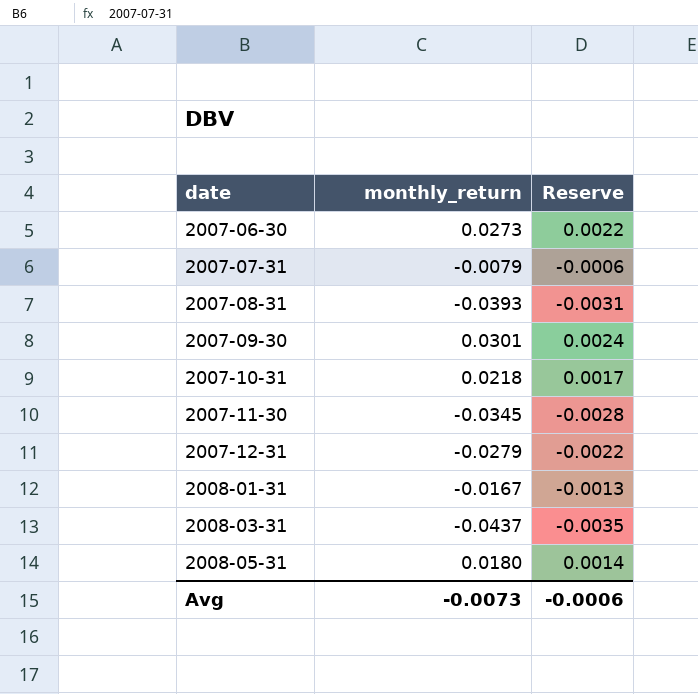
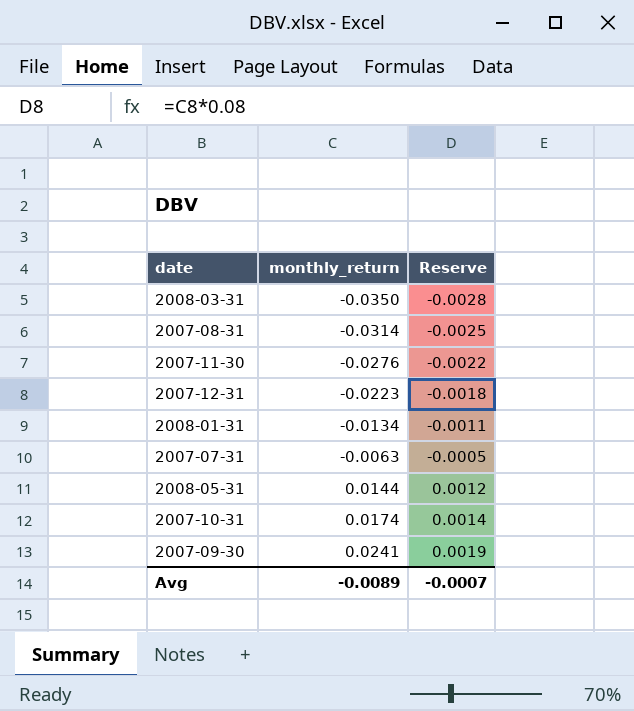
row order: date ascending -> monthly_return ascending
row 2007-06-30: 0.0273 | 0.0022 -> none
2008-03-31 | monthly_return: -0.0437 -> -0.0350
2008-03-31 | Reserve: -0.0035 -> -0.0028
2007-08-31 | monthly_return: -0.0393 -> -0.0314
2007-08-31 | Reserve: -0.0031 -> -0.0025
2007-11-30 | monthly_return: -0.0345 -> -0.0276
2007-11-30 | Reserve: -0.0028 -> -0.0022
2007-12-31 | monthly_return: -0.0279 -> -0.0223
2007-12-31 | Reserve: -0.0022 -> -0.0018
2008-01-31 | monthly_return: -0.0167 -> -0.0134
2008-01-31 | Reserve: -0.0013 -> -0.0011
2007-07-31 | monthly_return: -0.0079 -> -0.0063
2007-07-31 | Reserve: -0.0006 -> -0.0005
2008-05-31 | monthly_return: 0.0180 -> 0.0144
2008-05-31 | Reserve: 0.0014 -> 0.0012
2007-10-31 | monthly_return: 0.0218 -> 0.0174
2007-10-31 | Reserve: 0.0017 -> 0.0014
2007-09-30 | monthly_return: 0.0301 -> 0.0241
2007-09-30 | Reserve: 0.0024 -> 0.0019
Avg | monthly_return: -0.0073 -> -0.0089
Avg | Reserve: -0.0006 -> -0.0007

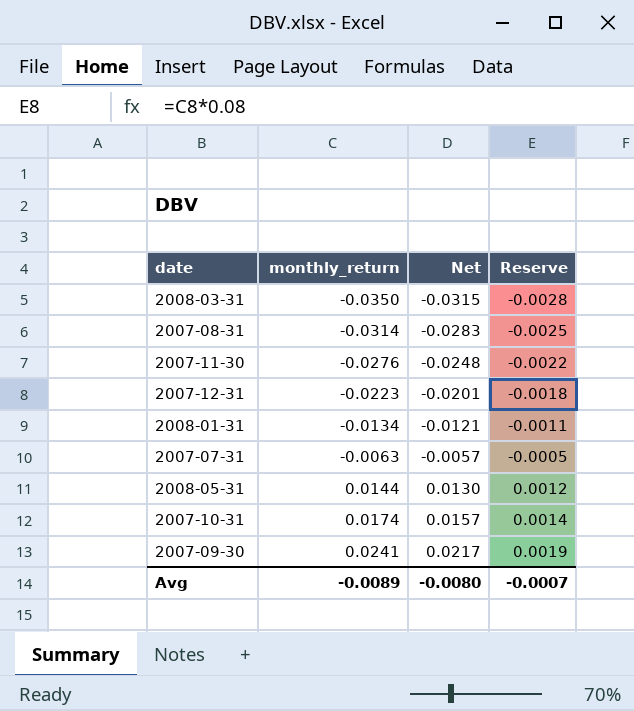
column Net | formula: none -> [monthly_return] * 0.9

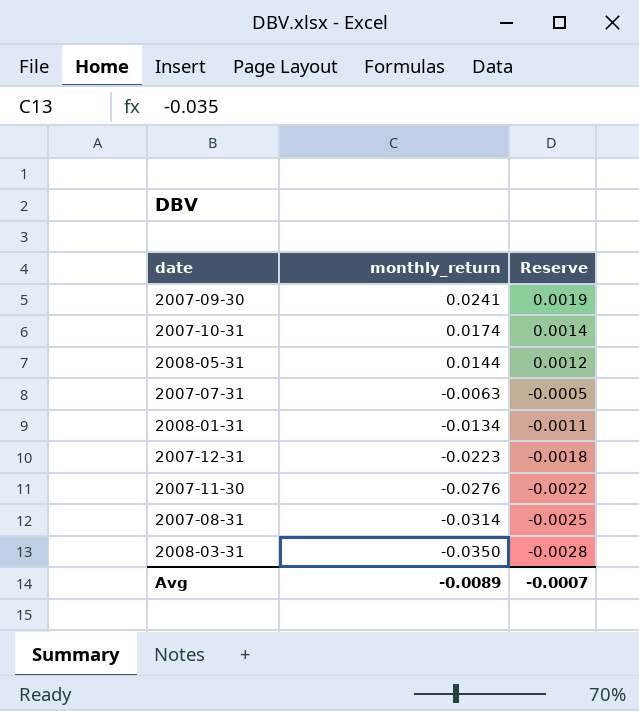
row order: monthly_return ascending -> monthly_return descending
column Net | formula: [monthly_return] * 0.9 -> none

